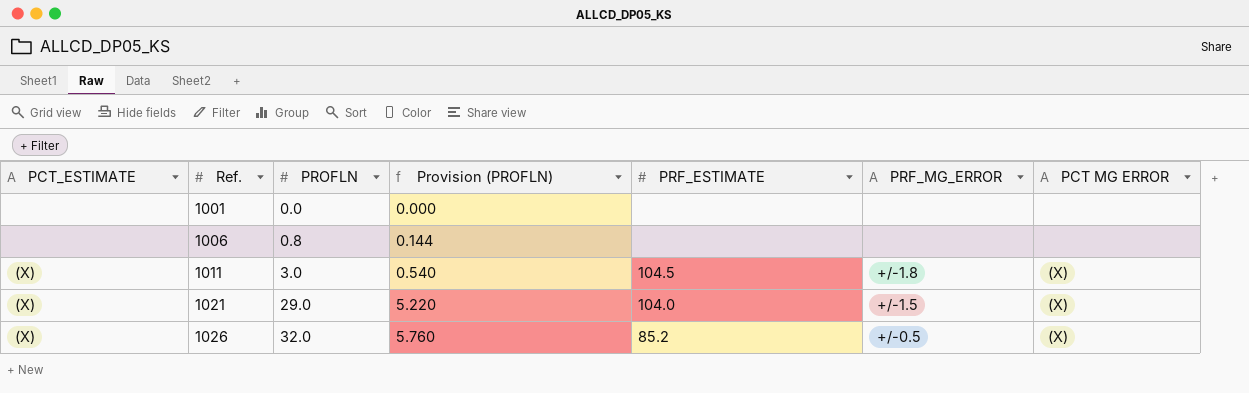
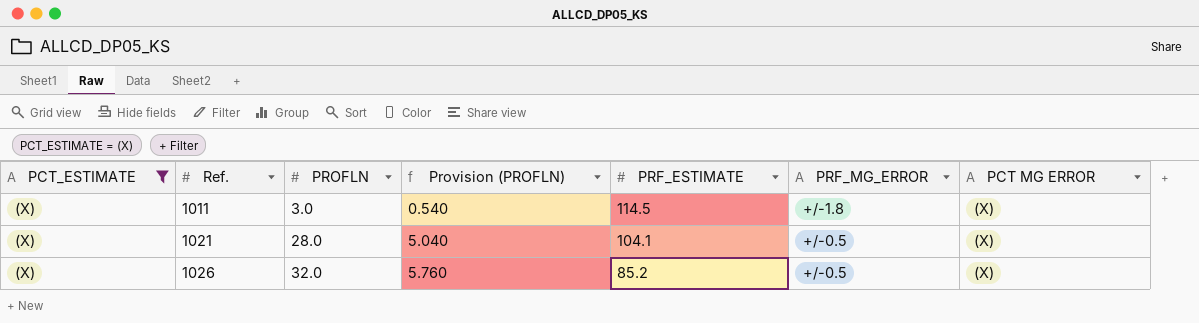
filter: none -> PCT_ESTIMATE = (X)
1011 | PRF_ESTIMATE: 104.5 -> 114.5
1021 | PROFLN: 29.0 -> 28.0
1021 | Provision (PROFLN): 5.220 -> 5.040
1021 | PRF_ESTIMATE: 104.0 -> 104.1
1021 | PRF_MG_ERROR: +/-1.5 -> +/-0.5

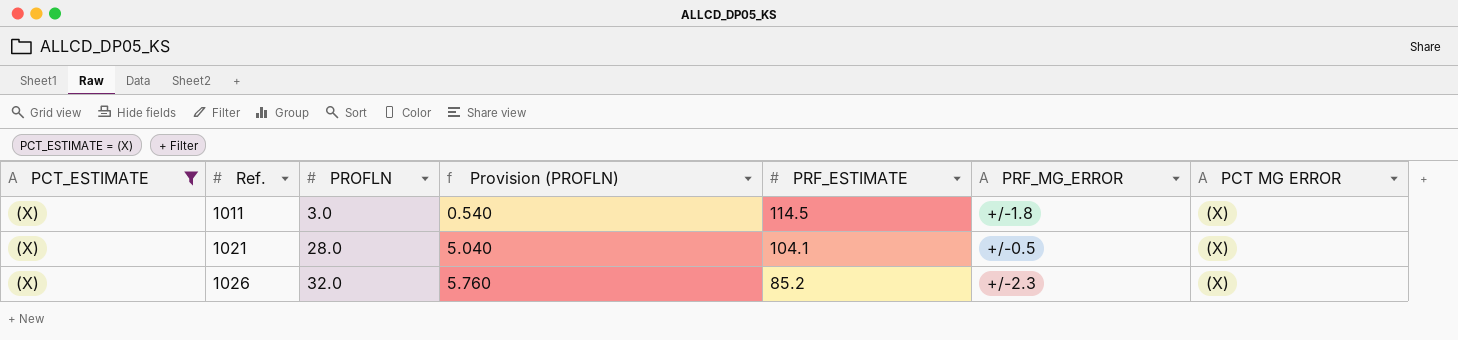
1026 | PRF_MG_ERROR: +/-0.5 -> +/-2.3

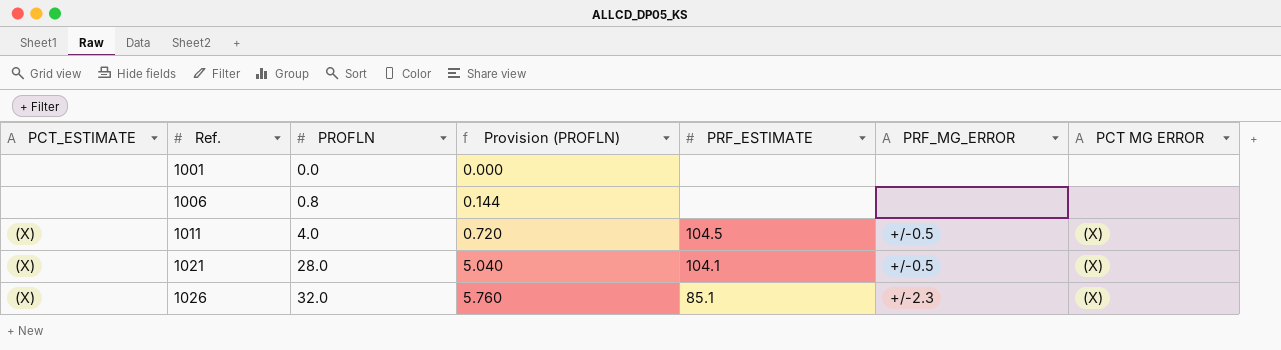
filter: PCT_ESTIMATE = (X) -> none
1011 | PROFLN: 3.0 -> 4.0
1011 | Provision (PROFLN): 0.540 -> 0.720
1011 | PRF_ESTIMATE: 114.5 -> 104.5
1011 | PRF_MG_ERROR: +/-1.8 -> +/-0.5
1026 | PRF_ESTIMATE: 85.2 -> 85.1

